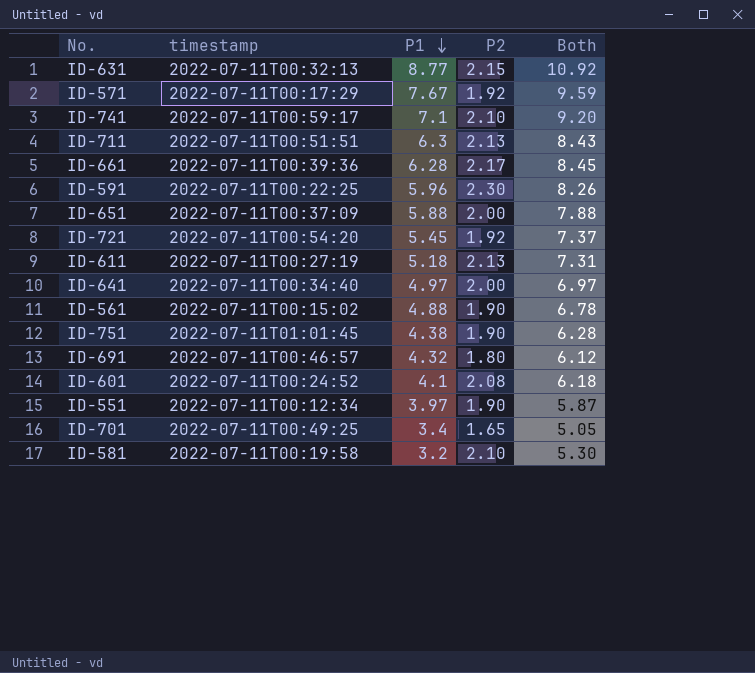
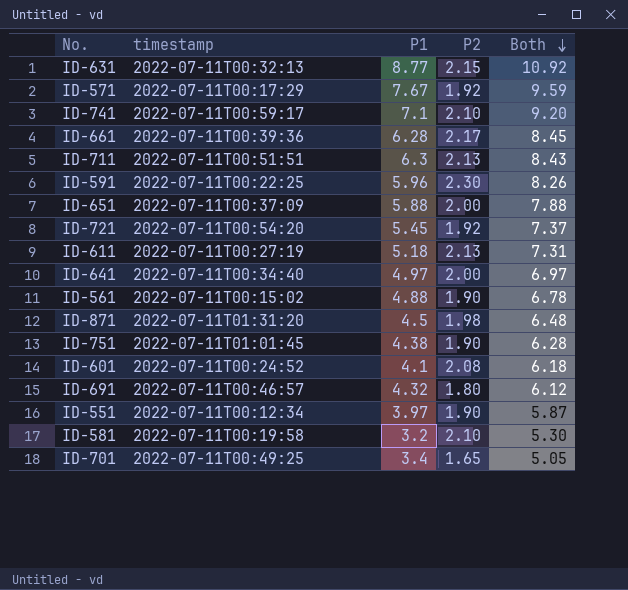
row order: P1 descending -> Both descending
row ID-871: none -> 2022-07-11T01:31:20 | 4.5 | 1.98 | 6.48

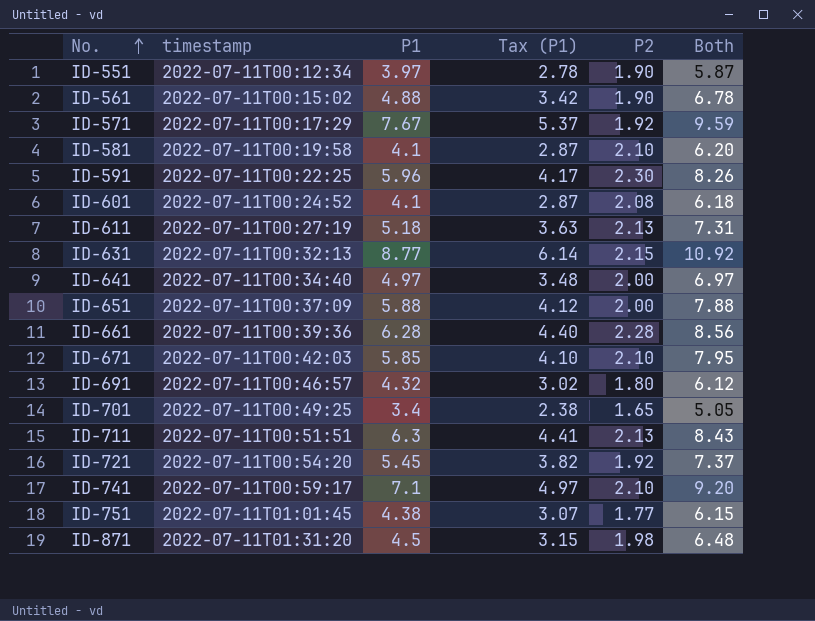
row order: Both descending -> No. ascending
column Tax (P1) | formula: none -> [P1] * 0.7
ID-581 | P1: 3.2 -> 4.1
ID-581 | Both: 5.30 -> 6.20
ID-661 | P2: 2.17 -> 2.28
ID-661 | Both: 8.45 -> 8.56
row ID-671: none -> 2022-07-11T00:42:03 | 5.85 | 4.10 | 2.10 | 7.95
ID-751 | P2: 1.90 -> 1.77
ID-751 | Both: 6.28 -> 6.15

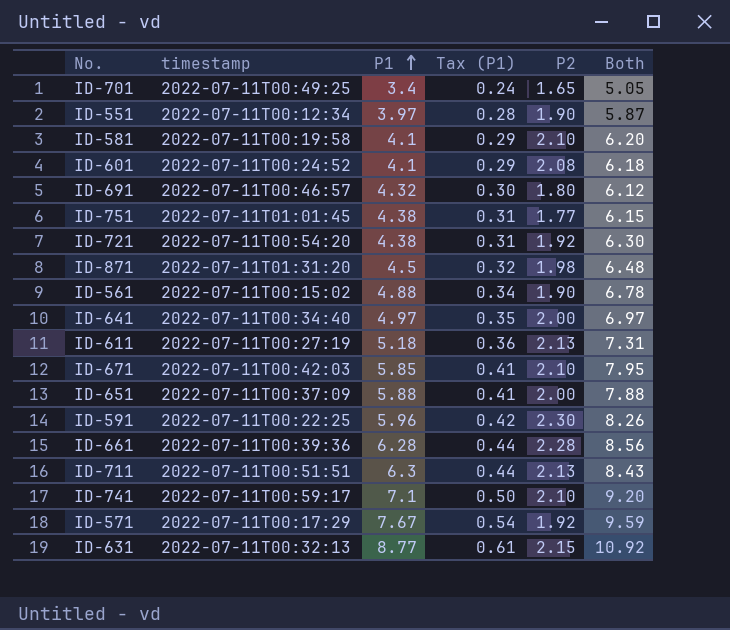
row order: No. ascending -> P1 ascending
column Tax (P1) | formula: [P1] * 0.7 -> [P1] * 0.07
ID-721 | P1: 5.45 -> 4.38
ID-721 | Both: 7.37 -> 6.30

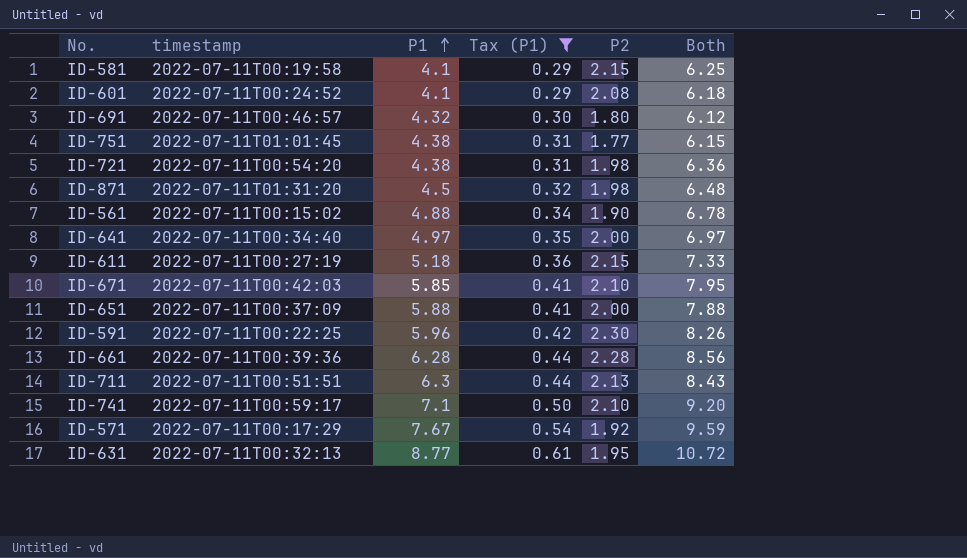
filter: none -> Tax (P1) >= 0.29
ID-581 | P2: 2.10 -> 2.15
ID-581 | Both: 6.20 -> 6.25
ID-721 | P2: 1.92 -> 1.98
ID-721 | Both: 6.30 -> 6.36
ID-611 | P2: 2.13 -> 2.15
ID-611 | Both: 7.31 -> 7.33
ID-631 | P2: 2.15 -> 1.95
ID-631 | Both: 10.92 -> 10.72

